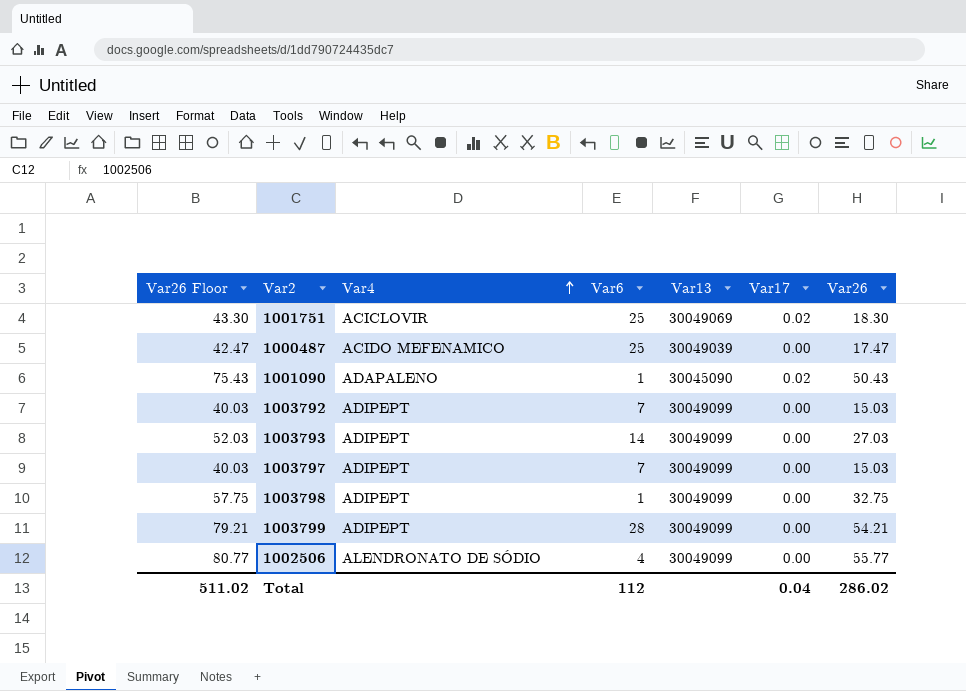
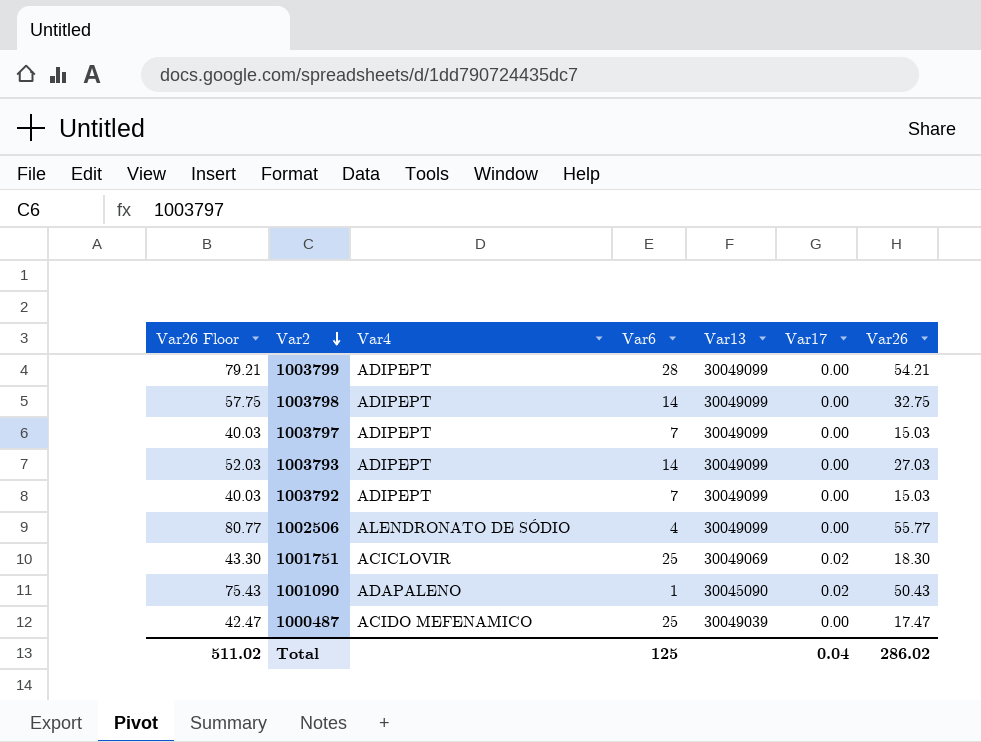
row order: Var4 ascending -> Var2 descending
1003798 | Var6: 1 -> 14
Total | Var6: 112 -> 125

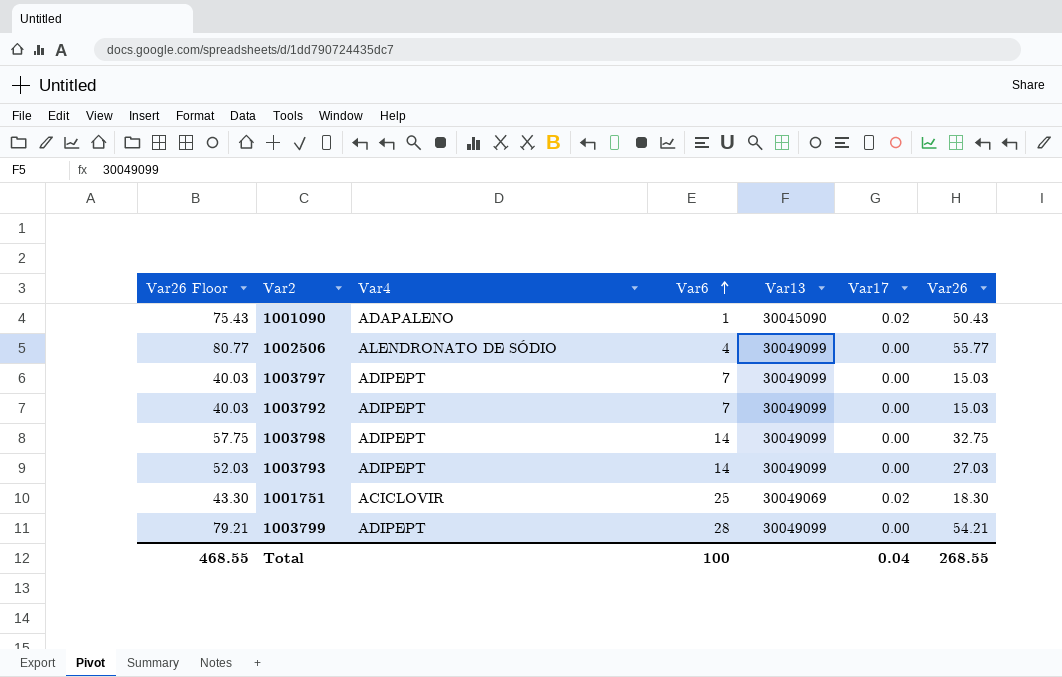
row order: Var2 descending -> Var6 ascending
row 1000487: 42.47 | ACIDO MEFENAMICO | 25 | 30049039 | 0.00 | 17.47 -> none
Total | Var26 Floor: 511.02 -> 468.55
Total | Var6: 125 -> 100
Total | Var26: 286.02 -> 268.55

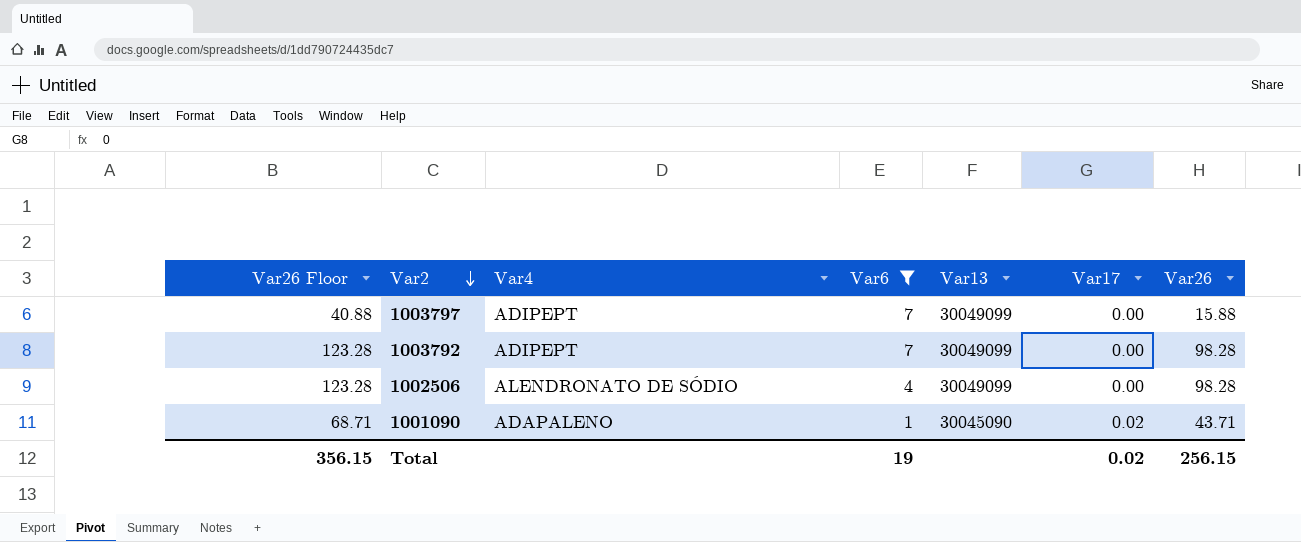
filter: none -> Var6 <= 7
row order: Var6 ascending -> Var2 descending
1003797 | Var26 Floor: 40.03 -> 40.88
1003797 | Var26: 15.03 -> 15.88
1003792 | Var26 Floor: 40.03 -> 123.28
1003792 | Var26: 15.03 -> 98.28
1002506 | Var26 Floor: 80.77 -> 123.28
1002506 | Var26: 55.77 -> 98.28
1001090 | Var26 Floor: 75.43 -> 68.71
1001090 | Var26: 50.43 -> 43.71
Total | Var26 Floor: 468.55 -> 356.15
Total | Var6: 100 -> 19
Total | Var17: 0.04 -> 0.02
Total | Var26: 268.55 -> 256.15

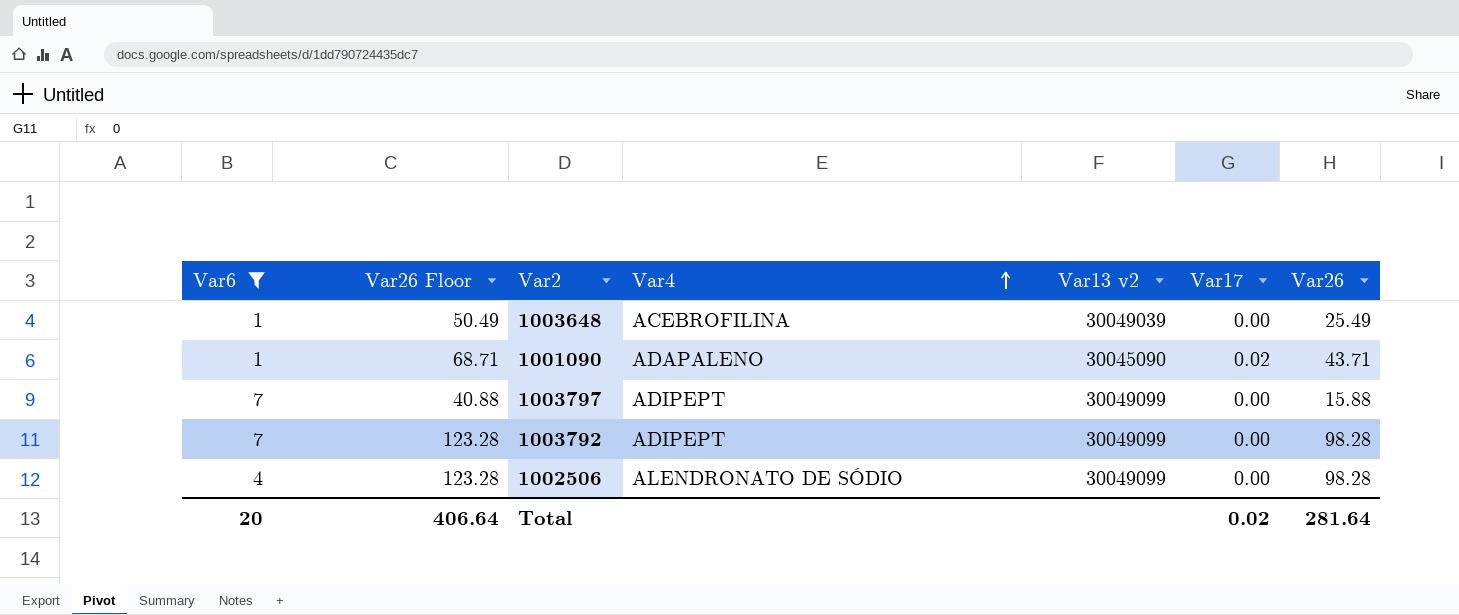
row order: Var2 descending -> Var4 ascending
column Var6 | position: 4 -> 1
column name: Var13 -> Var13 v2
row 1003648: none -> 1 | 50.49 | ACEBROFILINA | 30049039 | 0.00 | 25.49
Total | Var6: 19 -> 20
Total | Var26 Floor: 356.15 -> 406.64
Total | Var26: 256.15 -> 281.64

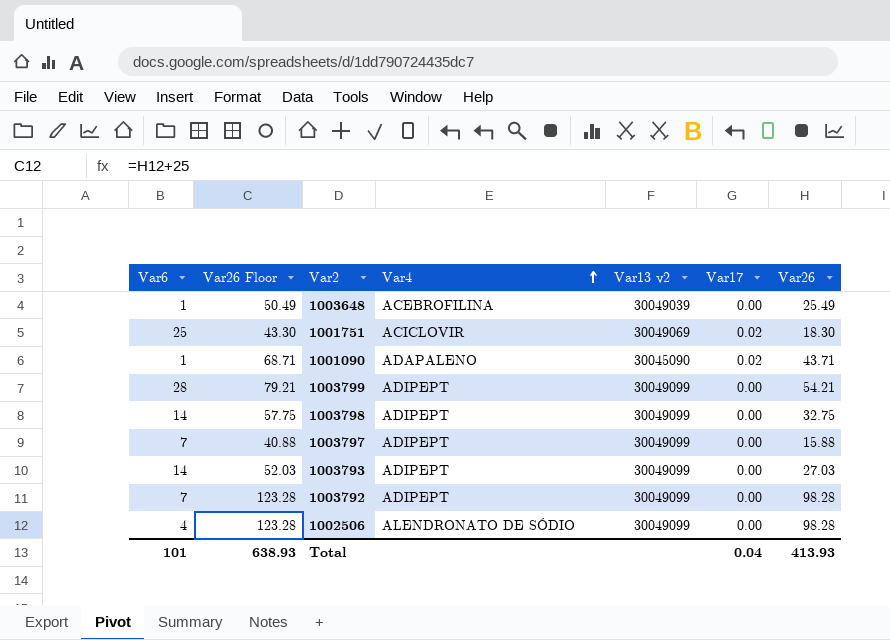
filter: Var6 <= 7 -> none
Total | Var6: 20 -> 101
Total | Var26 Floor: 406.64 -> 638.93
Total | Var17: 0.02 -> 0.04
Total | Var26: 281.64 -> 413.93

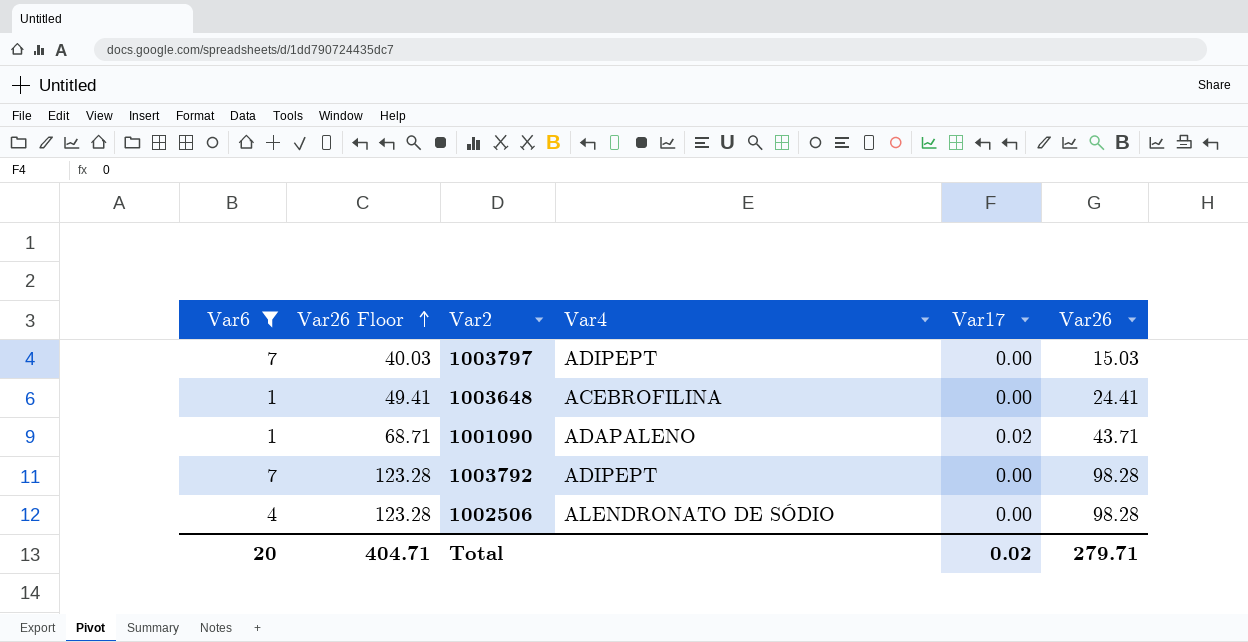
filter: none -> Var6 <= 7
row order: Var4 ascending -> Var26 Floor ascending
column Var13 v2 | position: 5 -> none
1003797 | Var26 Floor: 40.88 -> 40.03
1003797 | Var26: 15.88 -> 15.03
1003648 | Var26 Floor: 50.49 -> 49.41
1003648 | Var26: 25.49 -> 24.41
Total | Var6: 101 -> 20
Total | Var26 Floor: 638.93 -> 404.71
Total | Var17: 0.04 -> 0.02
Total | Var26: 413.93 -> 279.71

